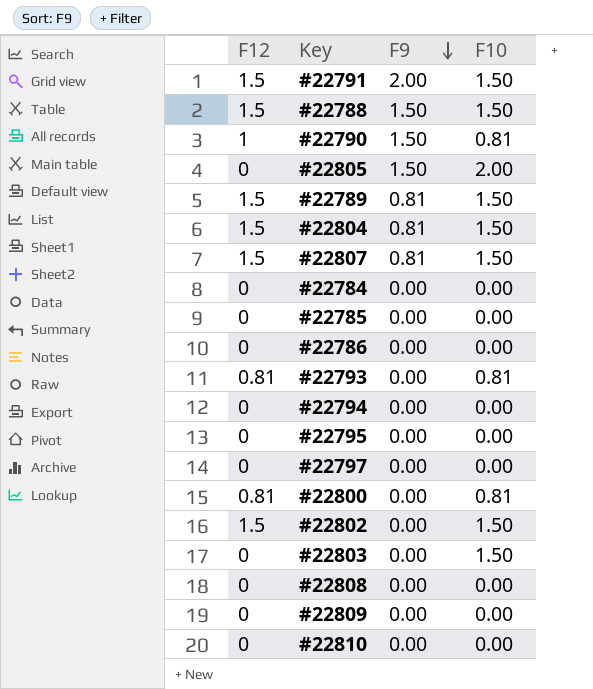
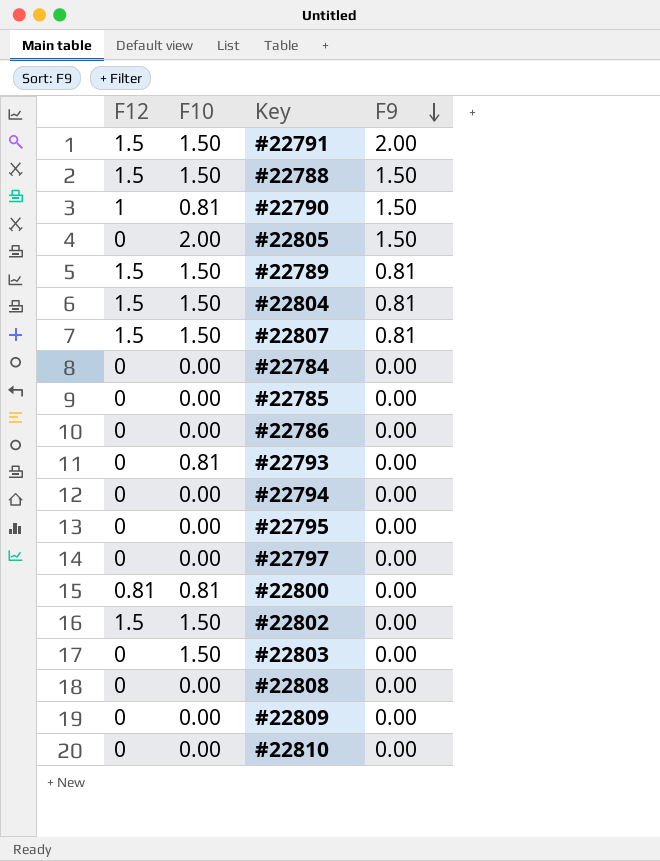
column F10 | position: 4 -> 2
#22793 | F12: 0.81 -> 0

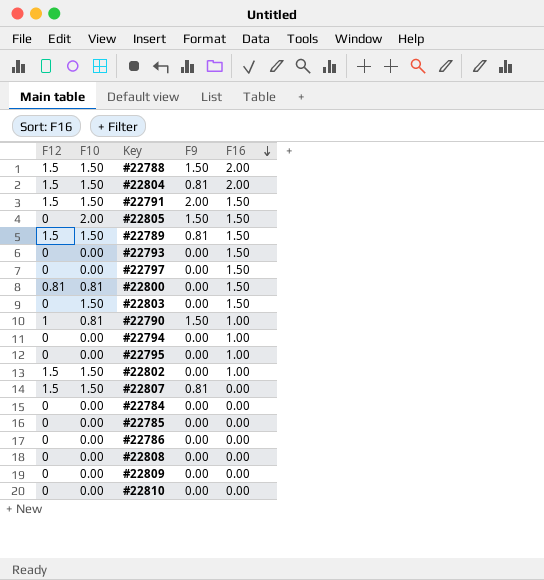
row order: F9 descending -> F16 descending
column F16 | position: none -> 5
#22793 | F10: 0.81 -> 0.00

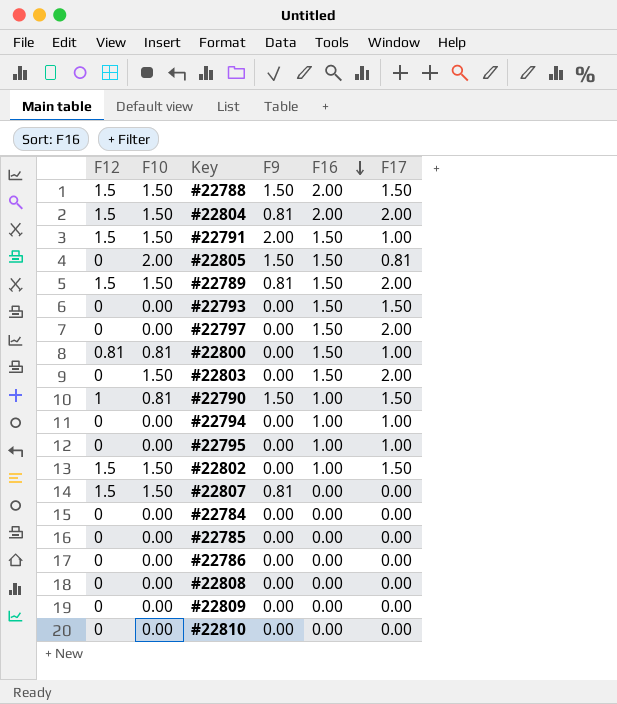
column F17 | position: none -> 6

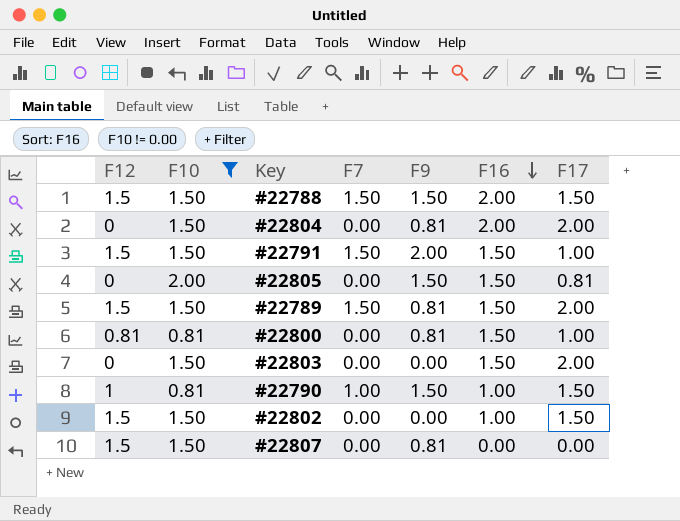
filter: none -> F10 != 0.00
column F7 | position: none -> 4
#22804 | F12: 1.5 -> 0
#22800 | F9: 0.00 -> 0.81

